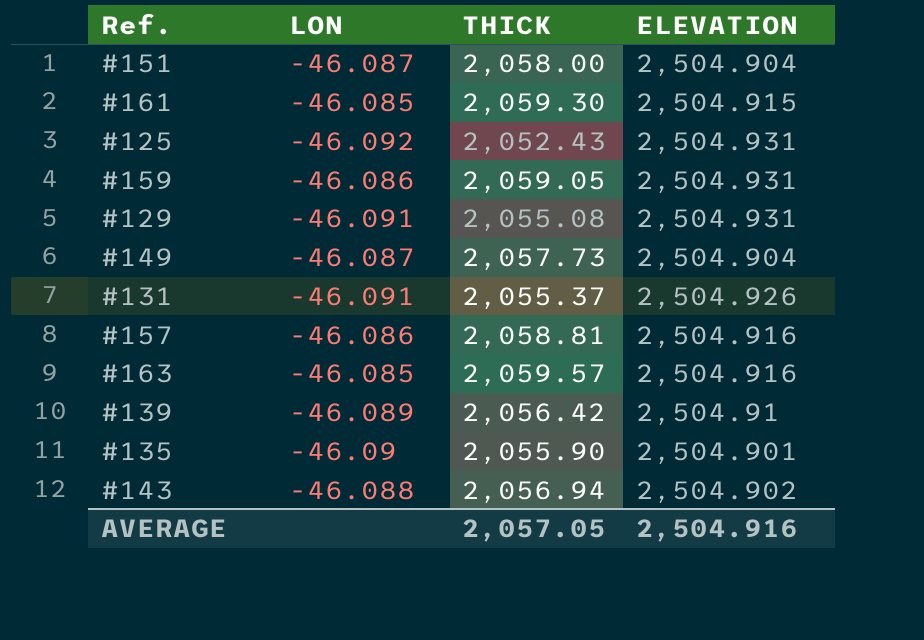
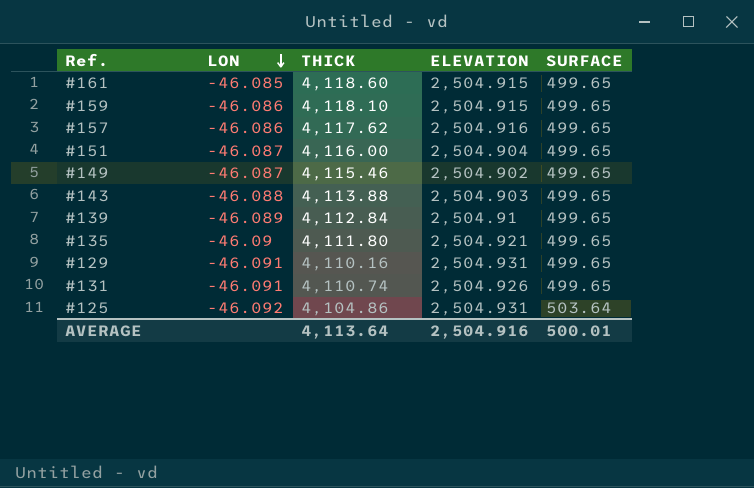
row order: none -> LON descending
column SURFACE | position: none -> 5
row #163: -46.085 | 2,059.57 | 2,504.916 -> none
#161 | THICK: 2,059.30 -> 4,118.60
#159 | THICK: 2,059.05 -> 4,118.10
#159 | ELEVATION: 2,504.931 -> 2,504.915
#157 | THICK: 2,058.81 -> 4,117.62
#151 | THICK: 2,058.00 -> 4,116.00
#149 | THICK: 2,057.73 -> 4,115.46
#149 | ELEVATION: 2,504.904 -> 2,504.902
#143 | THICK: 2,056.94 -> 4,113.88
#143 | ELEVATION: 2,504.902 -> 2,504.903
#139 | THICK: 2,056.42 -> 4,112.84
#135 | THICK: 2,055.90 -> 4,111.80
#135 | ELEVATION: 2,504.901 -> 2,504.921
#129 | THICK: 2,055.08 -> 4,110.16
#131 | THICK: 2,055.37 -> 4,110.74
#125 | THICK: 2,052.43 -> 4,104.86
AVERAGE | THICK: 2,057.05 -> 4,113.64

